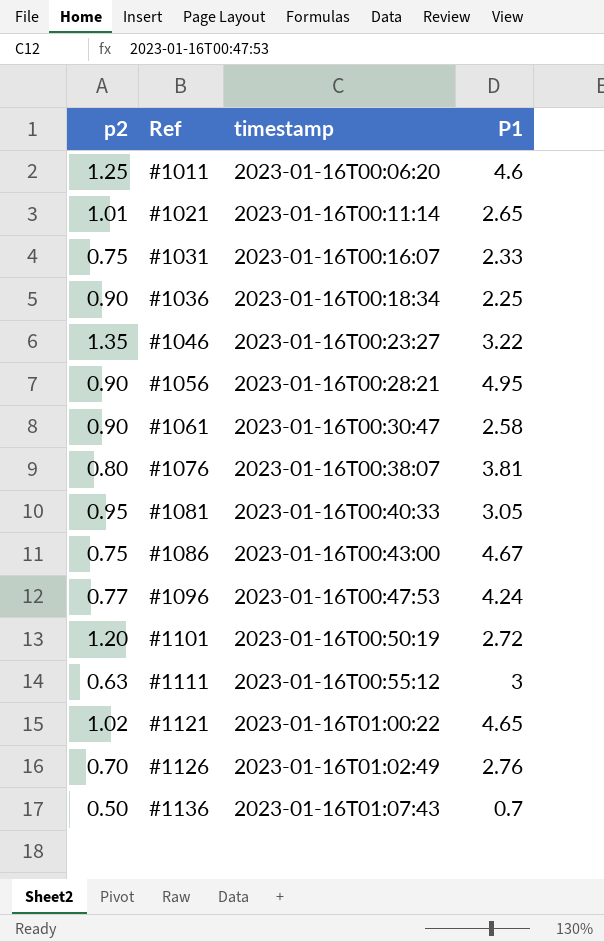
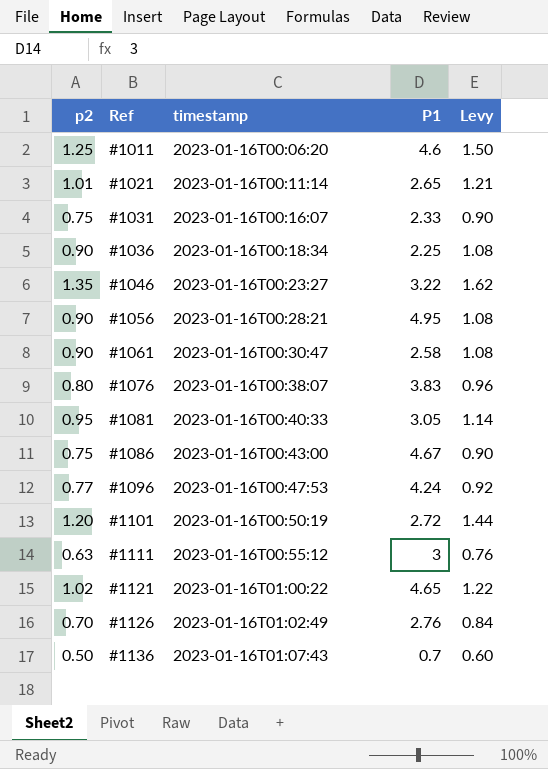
column Levy | formula: none -> [p2] * 1.2
#1076 | P1: 3.81 -> 3.83

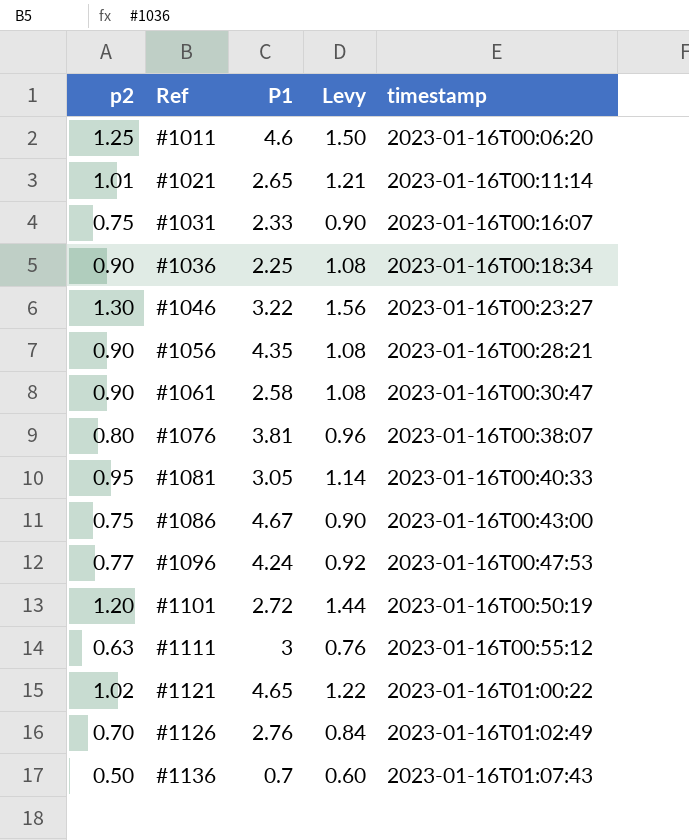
column timestamp | position: 3 -> 5
#1046 | p2: 1.35 -> 1.30
#1046 | Levy: 1.62 -> 1.56
#1056 | P1: 4.95 -> 4.35
#1076 | P1: 3.83 -> 3.81

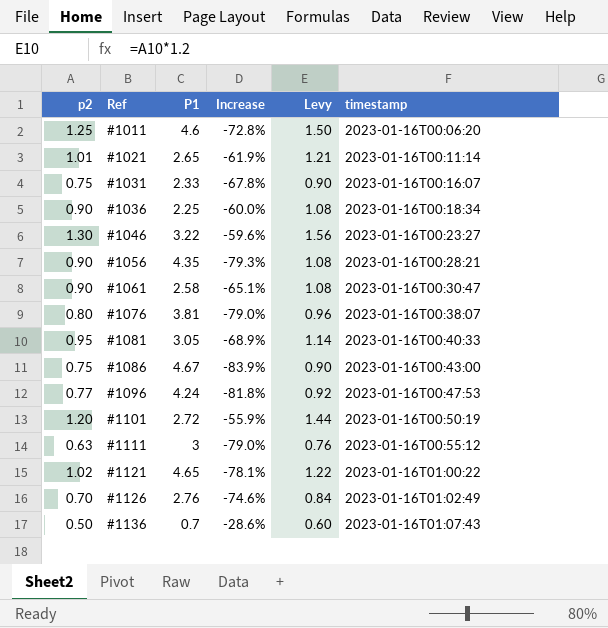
column Increase | formula: none -> ([p2] - [P1]) / [P1]

